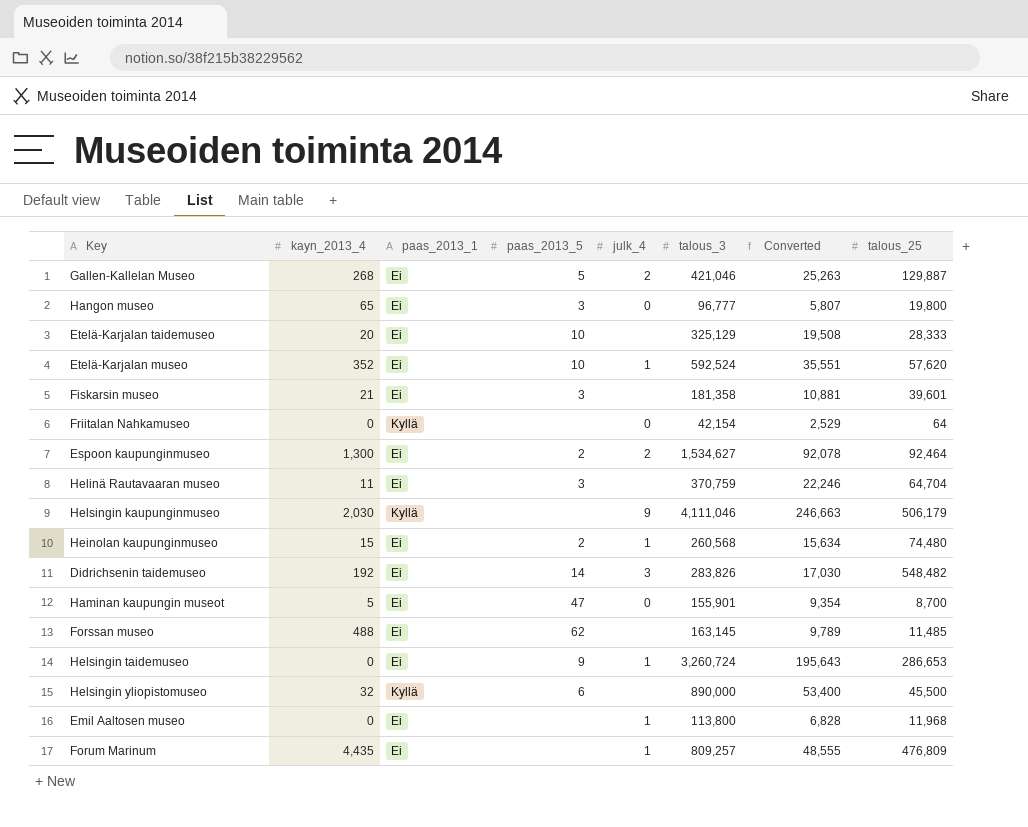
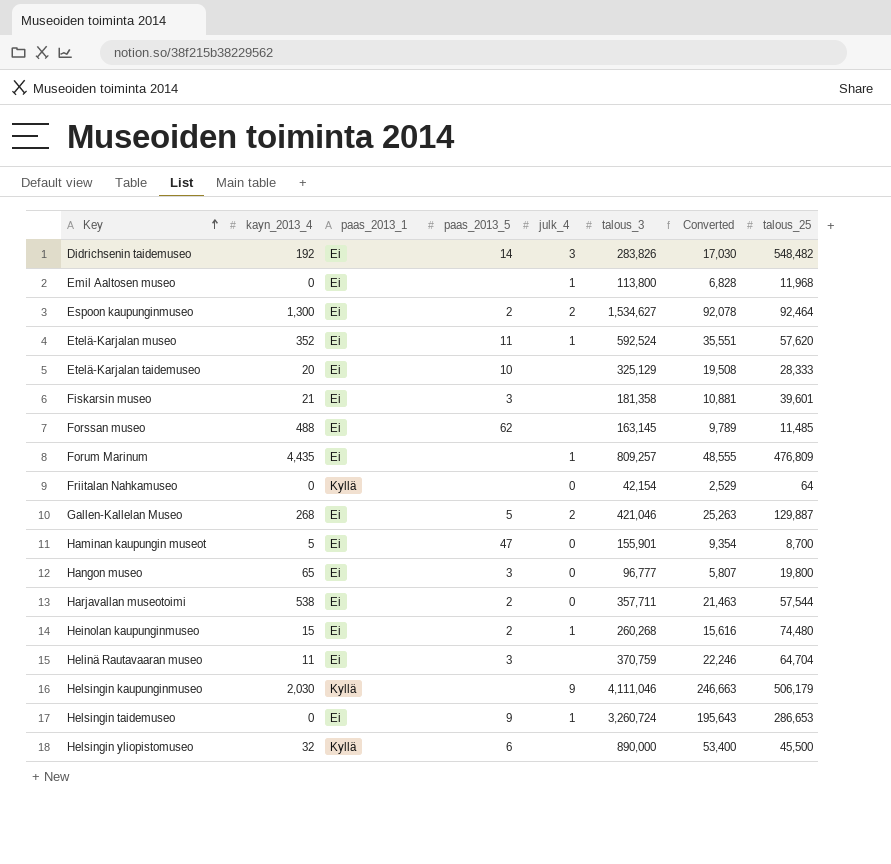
row order: none -> Key ascending
Etelä-Karjalan museo | paas_2013_5: 10 -> 11
row Harjavallan museotoimi: none -> 538 | Ei | 2 | 0 | 357,711 | 21,463 | 57,544
Heinolan kaupunginmuseo | talous_3: 260,568 -> 260,268
Heinolan kaupunginmuseo | Converted: 15,634 -> 15,616

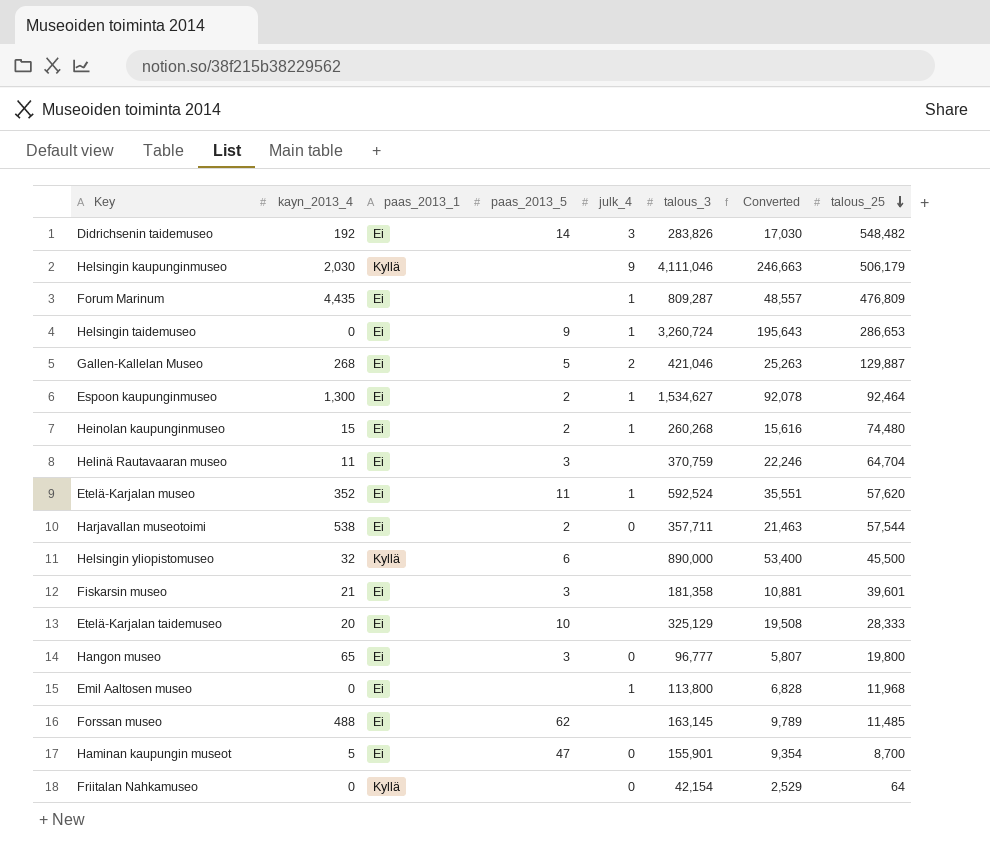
row order: Key ascending -> talous_25 descending
Forum Marinum | talous_3: 809,257 -> 809,287
Forum Marinum | Converted: 48,555 -> 48,557
Espoon kaupunginmuseo | julk_4: 2 -> 1

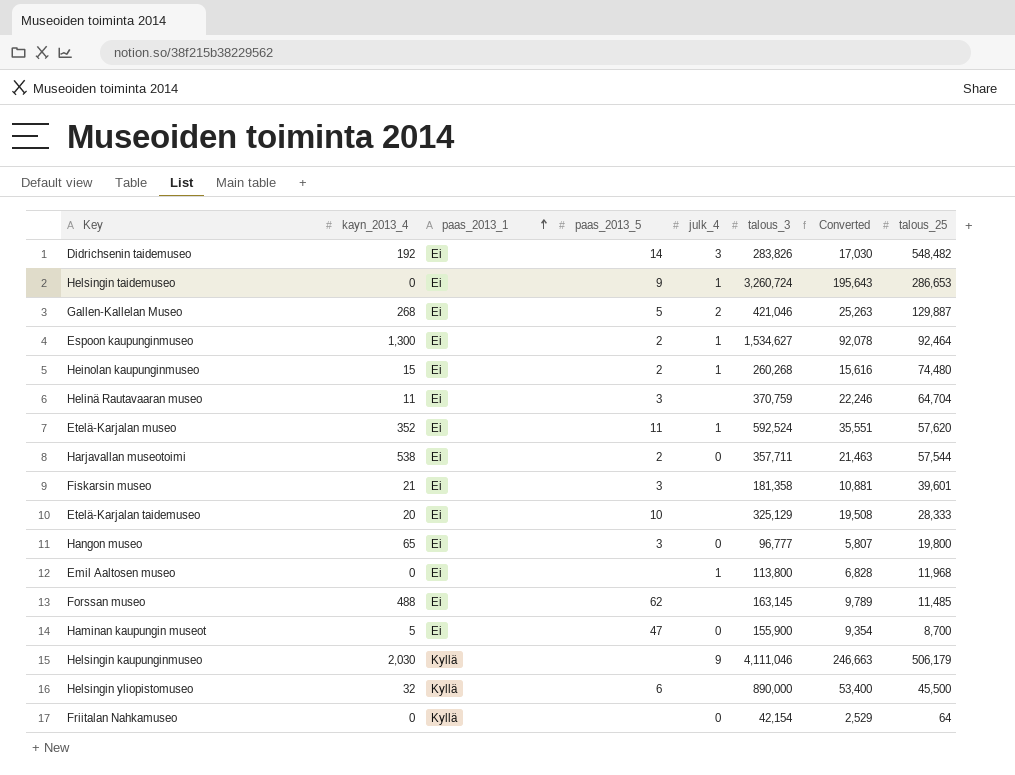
row order: talous_25 descending -> paas_2013_1 ascending
row Forum Marinum: 4,435 | Ei | none | 1 | 809,287 | 48,557 | 476,809 -> none
Haminan kaupungin museot | talous_3: 155,901 -> 155,900

